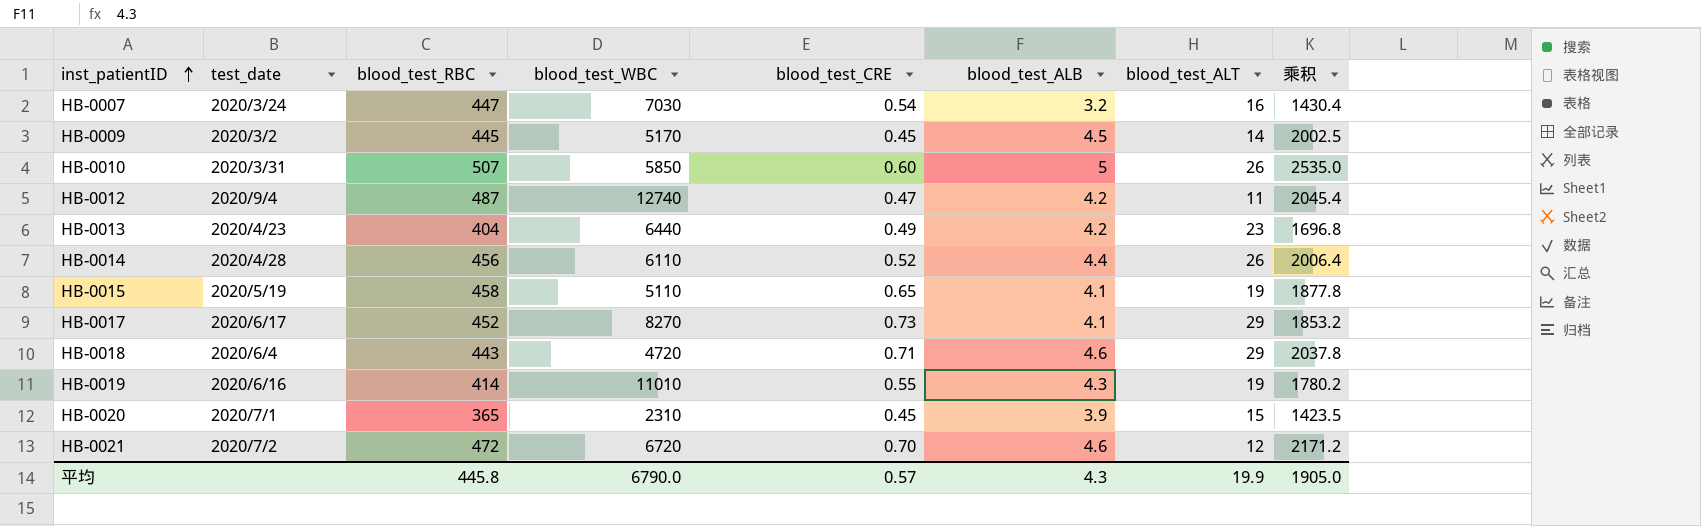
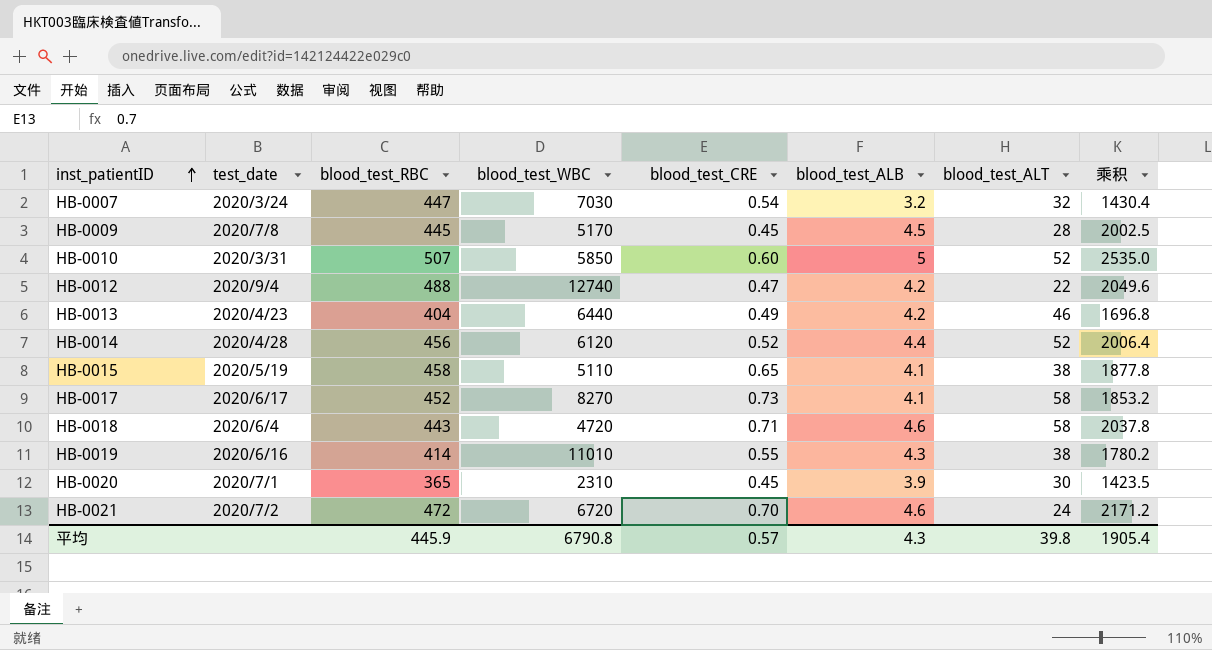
HB-0007 | blood_test_ALT: 16 -> 32
HB-0009 | test_date: 2020/3/2 -> 2020/7/8
HB-0009 | blood_test_ALT: 14 -> 28
HB-0010 | blood_test_ALT: 26 -> 52
HB-0012 | blood_test_RBC: 487 -> 488
HB-0012 | blood_test_ALT: 11 -> 22
HB-0012 | 乘积: 2045.4 -> 2049.6
HB-0013 | blood_test_ALT: 23 -> 46
HB-0014 | blood_test_WBC: 6110 -> 6120
HB-0014 | blood_test_ALT: 26 -> 52
HB-0015 | blood_test_ALT: 19 -> 38
HB-0017 | blood_test_ALT: 29 -> 58
HB-0018 | blood_test_ALT: 29 -> 58
HB-0019 | blood_test_ALT: 19 -> 38
HB-0020 | blood_test_ALT: 15 -> 30
HB-0021 | blood_test_ALT: 12 -> 24
平均 | blood_test_RBC: 445.8 -> 445.9
平均 | blood_test_WBC: 6790.0 -> 6790.8
平均 | blood_test_ALT: 19.9 -> 39.8
平均 | 乘积: 1905.0 -> 1905.4

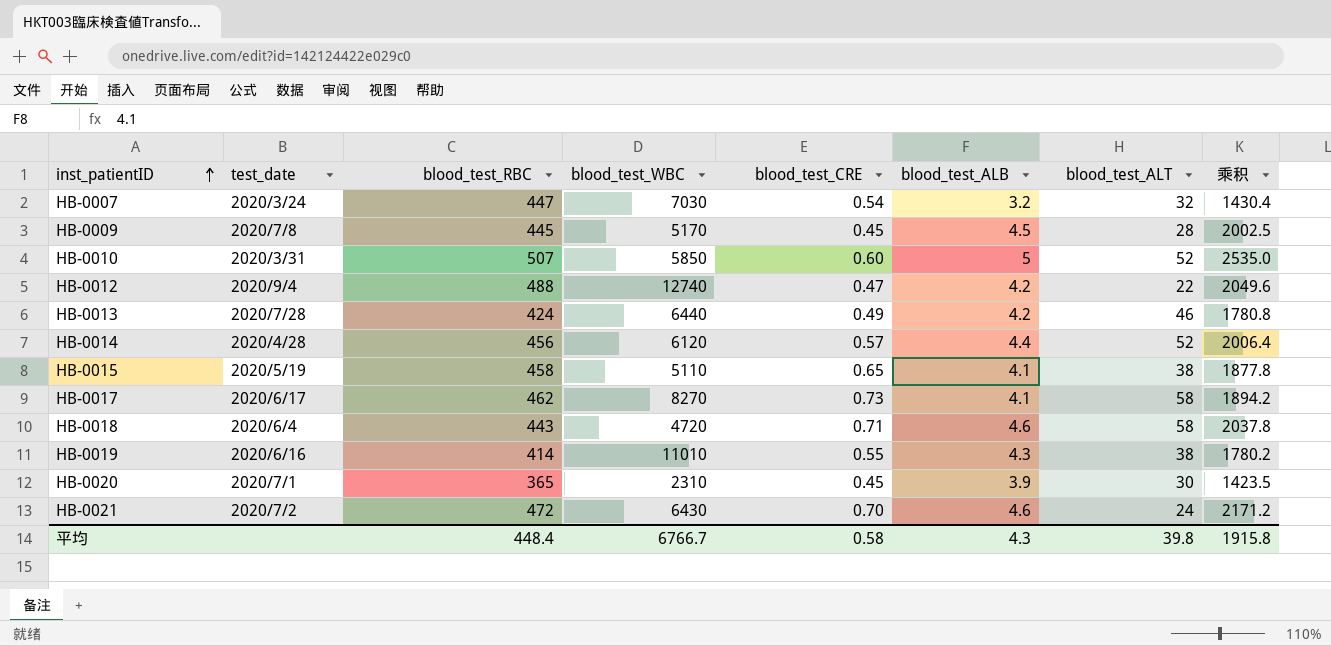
HB-0013 | test_date: 2020/4/23 -> 2020/7/28
HB-0013 | blood_test_RBC: 404 -> 424
HB-0013 | 乘积: 1696.8 -> 1780.8
HB-0014 | blood_test_CRE: 0.52 -> 0.57
HB-0017 | blood_test_RBC: 452 -> 462
HB-0017 | 乘积: 1853.2 -> 1894.2
HB-0021 | blood_test_WBC: 6720 -> 6430
平均 | blood_test_RBC: 445.9 -> 448.4
平均 | blood_test_WBC: 6790.8 -> 6766.7
平均 | blood_test_CRE: 0.57 -> 0.58
平均 | 乘积: 1905.4 -> 1915.8

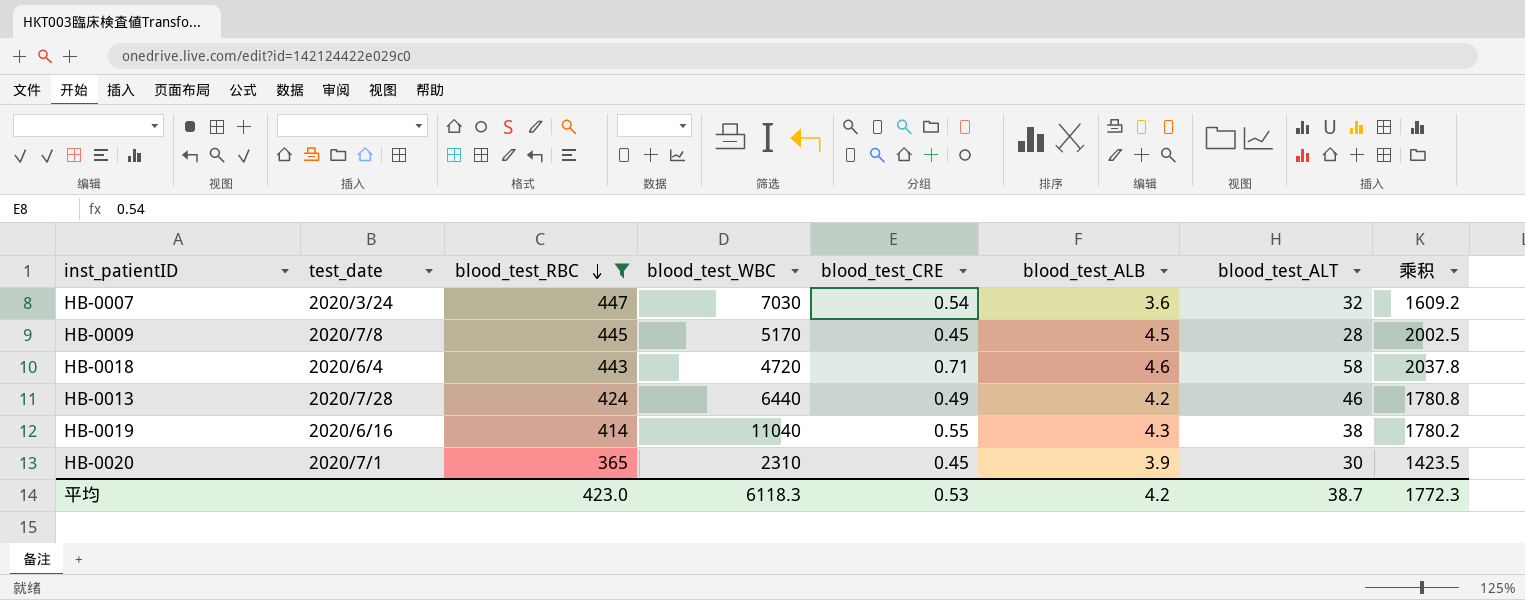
filter: none -> blood_test_RBC <= 447
row order: inst_patientID ascending -> blood_test_RBC descending
HB-0007 | blood_test_ALB: 3.2 -> 3.6
HB-0007 | 乘积: 1430.4 -> 1609.2
HB-0019 | blood_test_WBC: 11010 -> 11040
平均 | blood_test_RBC: 448.4 -> 423.0
平均 | blood_test_WBC: 6766.7 -> 6118.3
平均 | blood_test_CRE: 0.58 -> 0.53
平均 | blood_test_ALB: 4.3 -> 4.2
平均 | blood_test_ALT: 39.8 -> 38.7
平均 | 乘积: 1915.8 -> 1772.3

